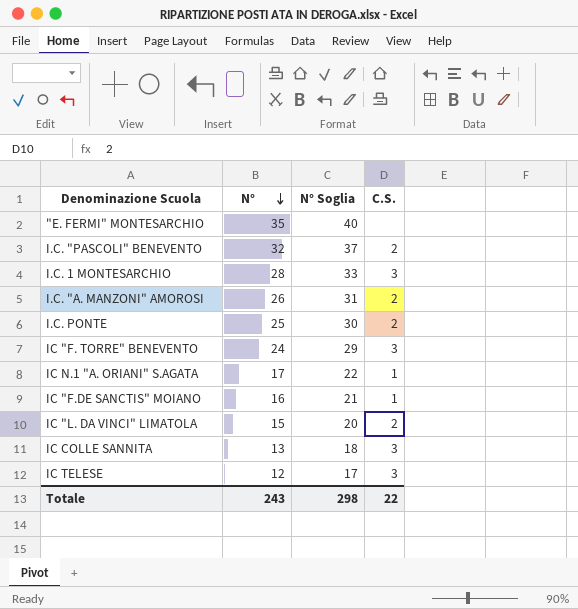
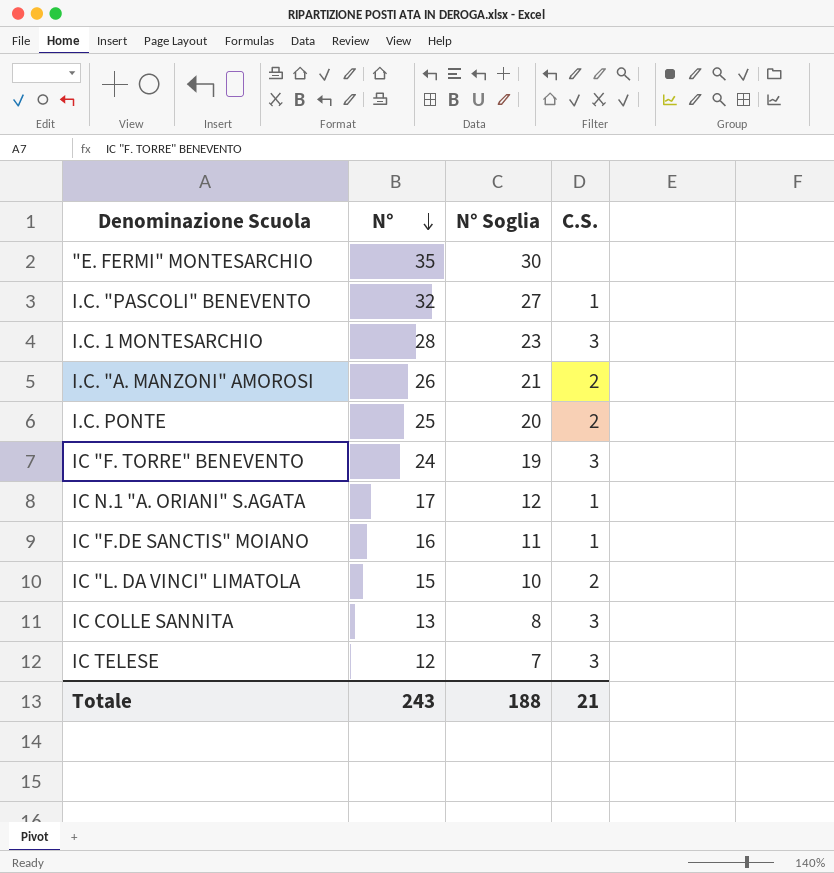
column N° Soglia | formula: [N°] + 5 -> [N°] - 5
I.C. "PASCOLI" BENEVENTO | C.S.: 2 -> 1
Totale | N° Soglia: 298 -> 188
Totale | C.S.: 22 -> 21

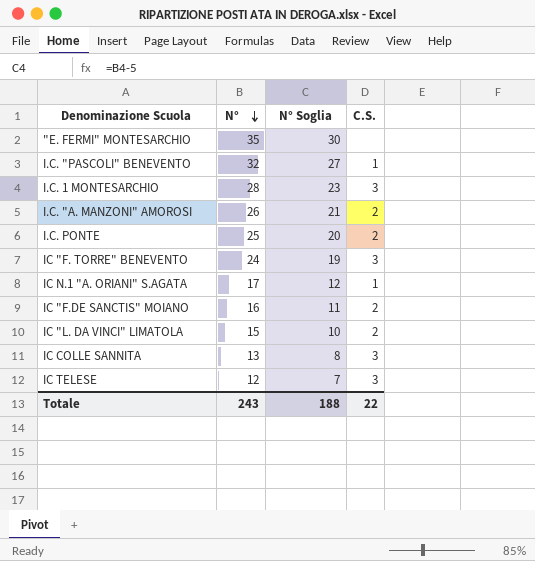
IC "F.DE SANCTIS" MOIANO | C.S.: 1 -> 2
Totale | C.S.: 21 -> 22

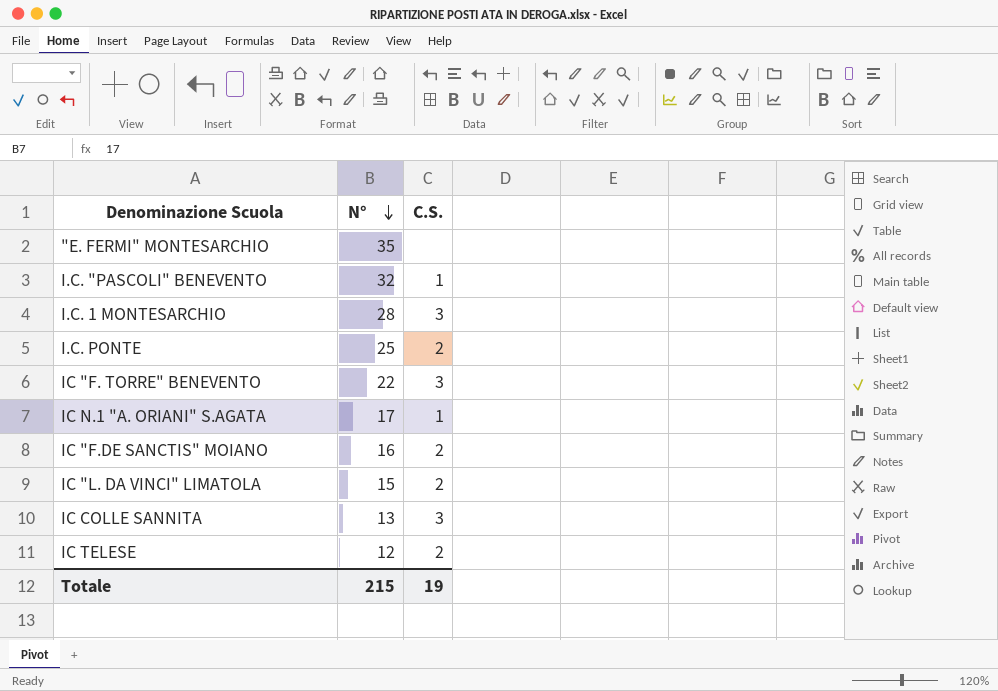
column N° Soglia | formula: [N°] - 5 -> none
row I.C. "A. MANZONI" AMOROSI: 26 | 21 | 2 -> none
IC "F. TORRE" BENEVENTO | N°: 24 -> 22
IC TELESE | C.S.: 3 -> 2
Totale | N°: 243 -> 215
Totale | C.S.: 22 -> 19

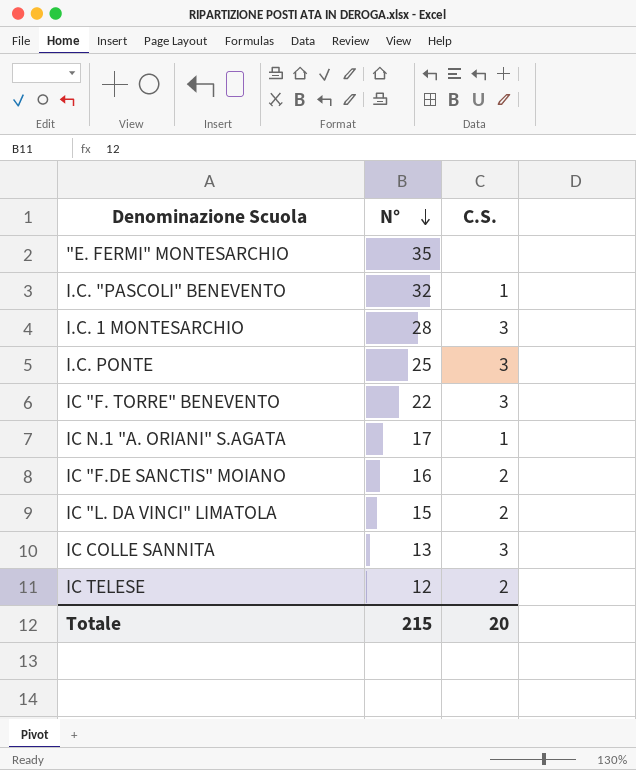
I.C. PONTE | C.S.: 2 -> 3
Totale | C.S.: 19 -> 20

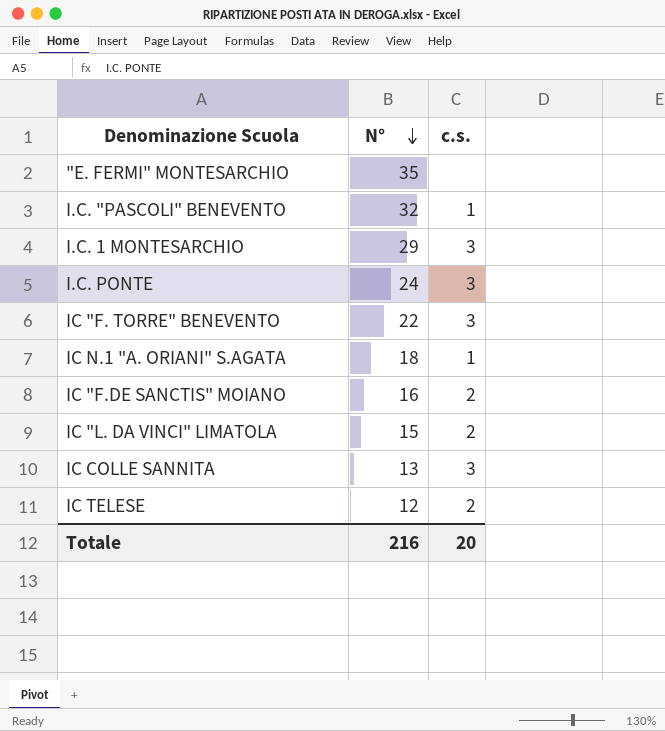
column name: C.S. -> c.s.
I.C. 1 MONTESARCHIO | N°: 28 -> 29
I.C. PONTE | N°: 25 -> 24
IC N.1 "A. ORIANI" S.AGATA | N°: 17 -> 18
Totale | N°: 215 -> 216

